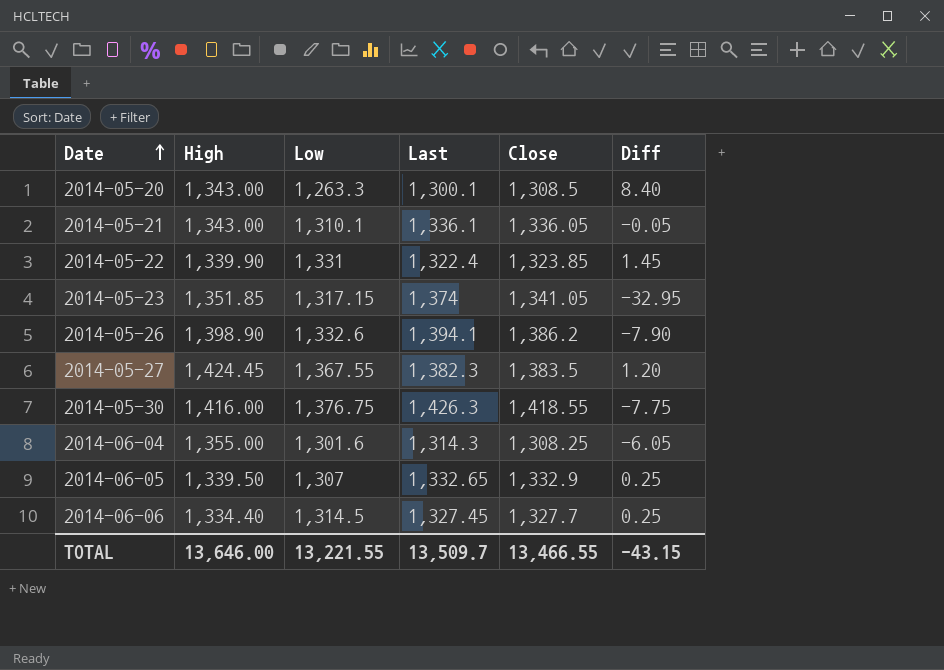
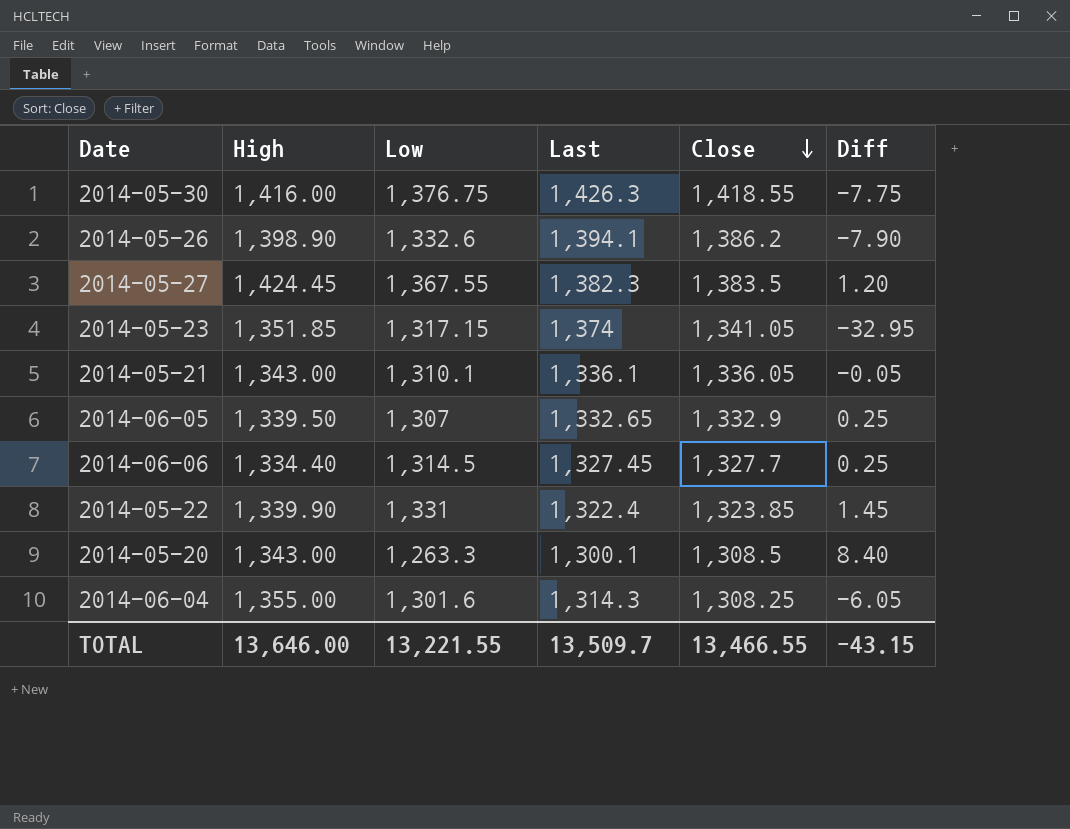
row order: Date ascending -> Close descending

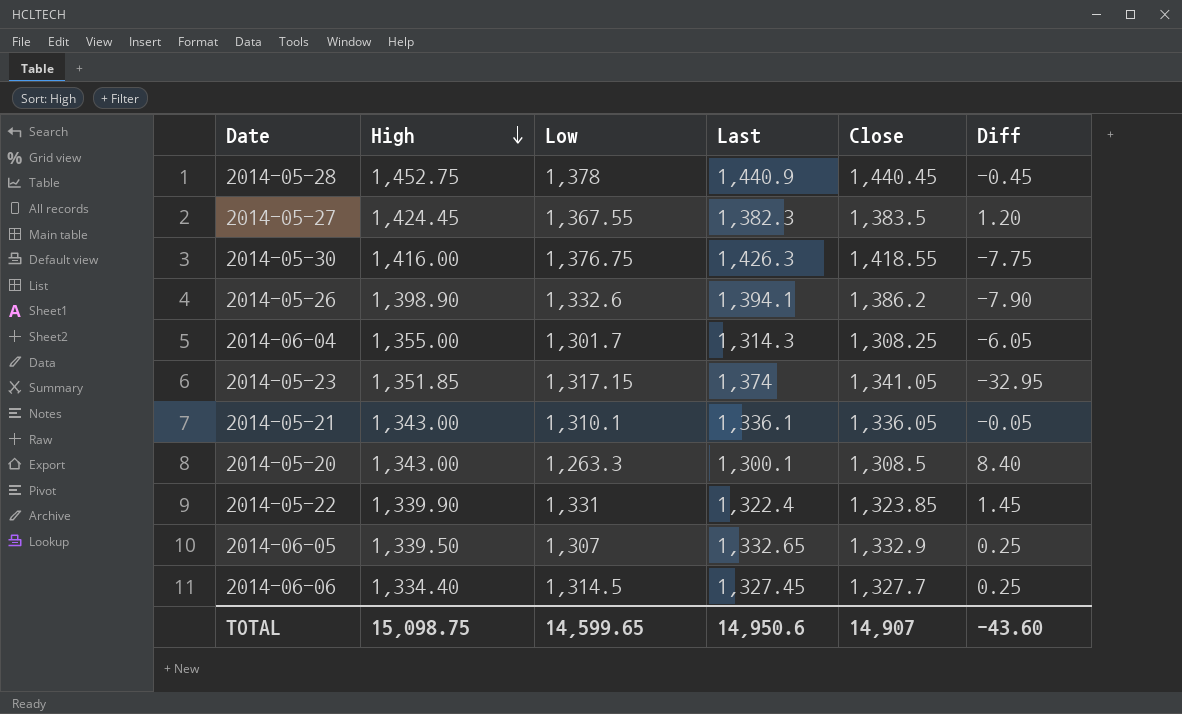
row order: Close descending -> High descending
row 2014-05-28: none -> 1,452.75 | 1,378 | 1,440.9 | 1,440.45 | -0.45
2014-06-04 | Low: 1,301.6 -> 1,301.7
TOTAL | High: 13,646.00 -> 15,098.75
TOTAL | Low: 13,221.55 -> 14,599.65
TOTAL | Last: 13,509.7 -> 14,950.6
TOTAL | Close: 13,466.55 -> 14,907
TOTAL | Diff: -43.15 -> -43.60

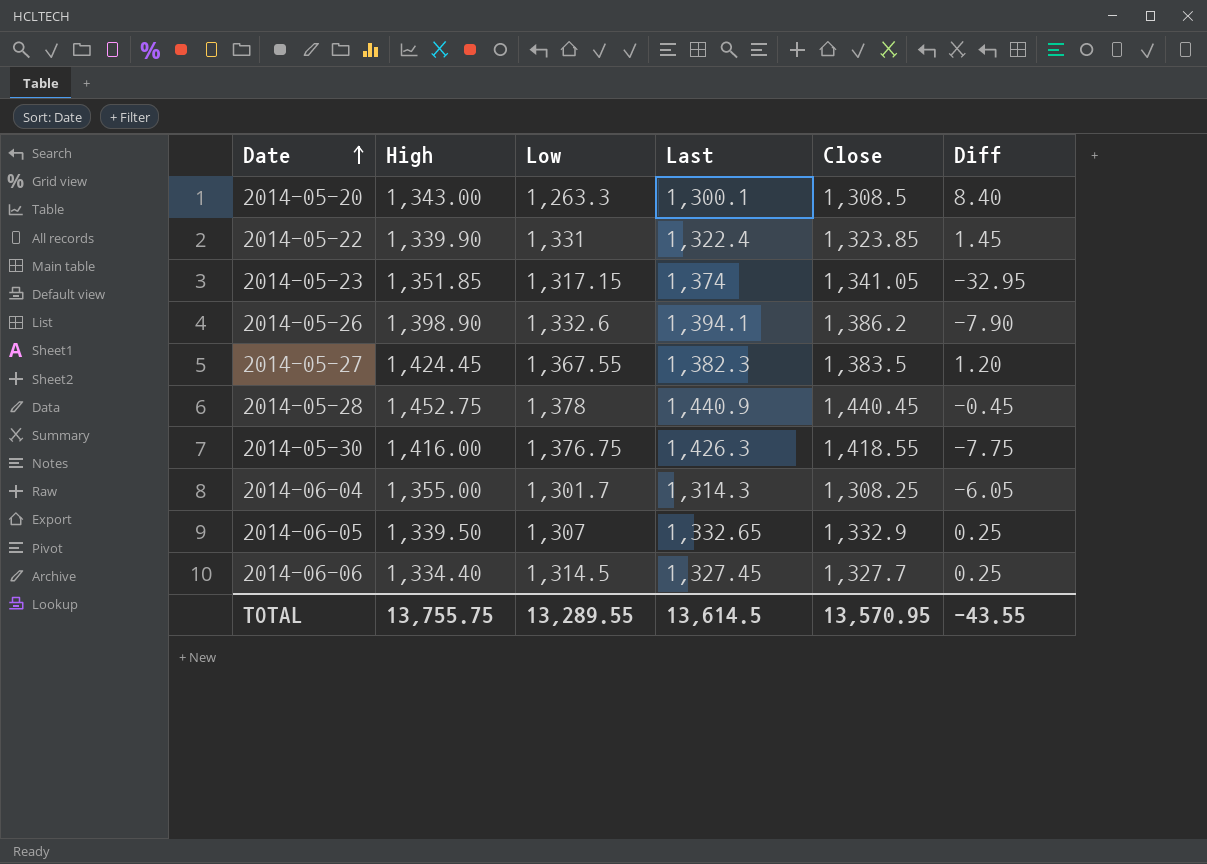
row order: High descending -> Date ascending
row 2014-05-21: 1,343.00 | 1,310.1 | 1,336.1 | 1,336.05 | -0.05 -> none
TOTAL | High: 15,098.75 -> 13,755.75
TOTAL | Low: 14,599.65 -> 13,289.55
TOTAL | Last: 14,950.6 -> 13,614.5
TOTAL | Close: 14,907 -> 13,570.95
TOTAL | Diff: -43.60 -> -43.55

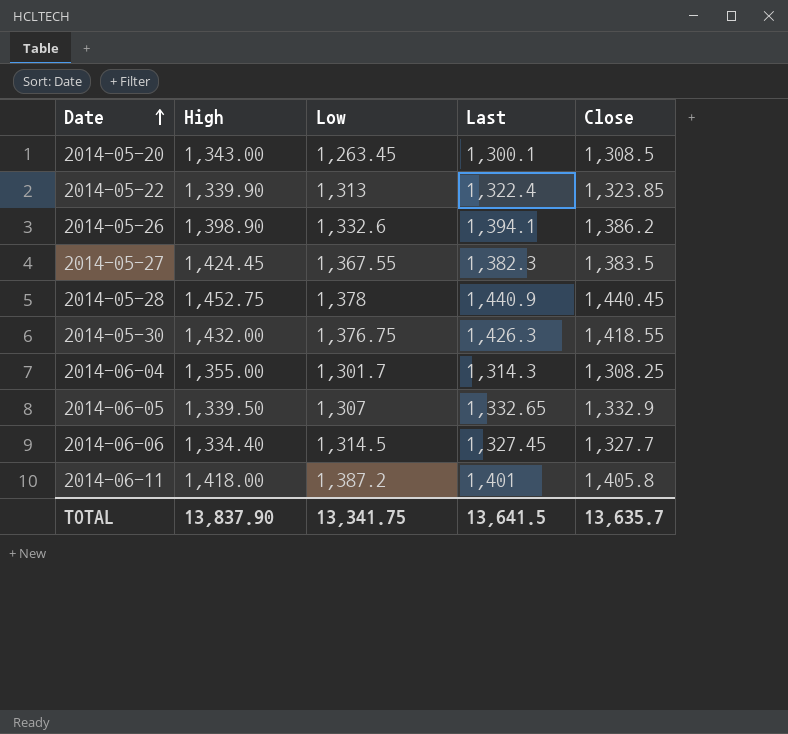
column Diff | formula: [Close] - [Last] -> none
row 2014-05-23: 1,351.85 | 1,317.15 | 1,374 | 1,341.05 | -32.95 -> none
2014-05-20 | Low: 1,263.3 -> 1,263.45
2014-05-22 | Low: 1,331 -> 1,313
2014-05-30 | High: 1,416.00 -> 1,432.00
row 2014-06-11: none -> 1,418.00 | 1,387.2 | 1,401 | 1,405.8
TOTAL | High: 13,755.75 -> 13,837.90
TOTAL | Low: 13,289.55 -> 13,341.75
TOTAL | Last: 13,614.5 -> 13,641.5
TOTAL | Close: 13,570.95 -> 13,635.7

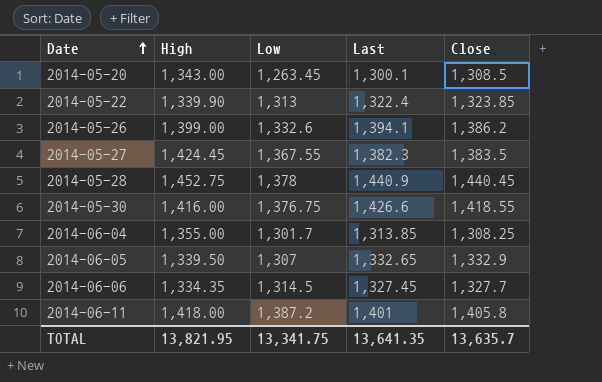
2014-05-26 | High: 1,398.90 -> 1,399.00
2014-05-30 | High: 1,432.00 -> 1,416.00
2014-05-30 | Last: 1,426.3 -> 1,426.6
2014-06-04 | Last: 1,314.3 -> 1,313.85
2014-06-06 | High: 1,334.40 -> 1,334.35
TOTAL | High: 13,837.90 -> 13,821.95
TOTAL | Last: 13,641.5 -> 13,641.35

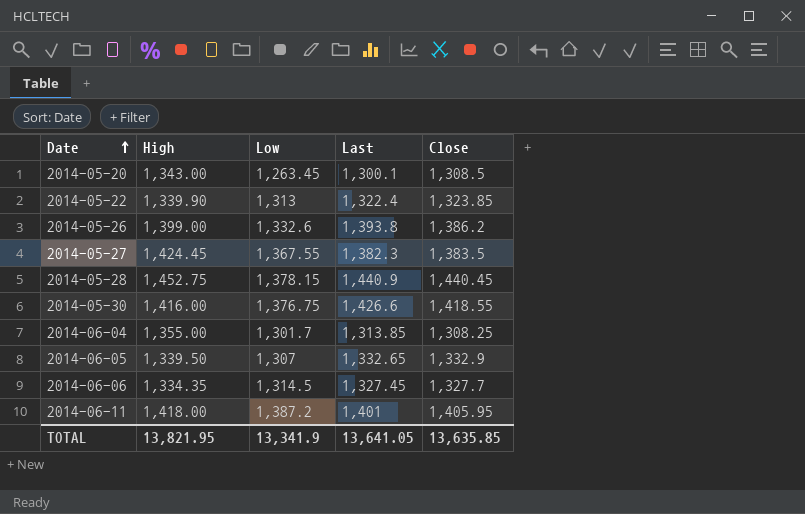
2014-05-26 | Last: 1,394.1 -> 1,393.8
2014-05-28 | Low: 1,378 -> 1,378.15
2014-06-11 | Close: 1,405.8 -> 1,405.95
TOTAL | Low: 13,341.75 -> 13,341.9
TOTAL | Last: 13,641.35 -> 13,641.05
TOTAL | Close: 13,635.7 -> 13,635.85

